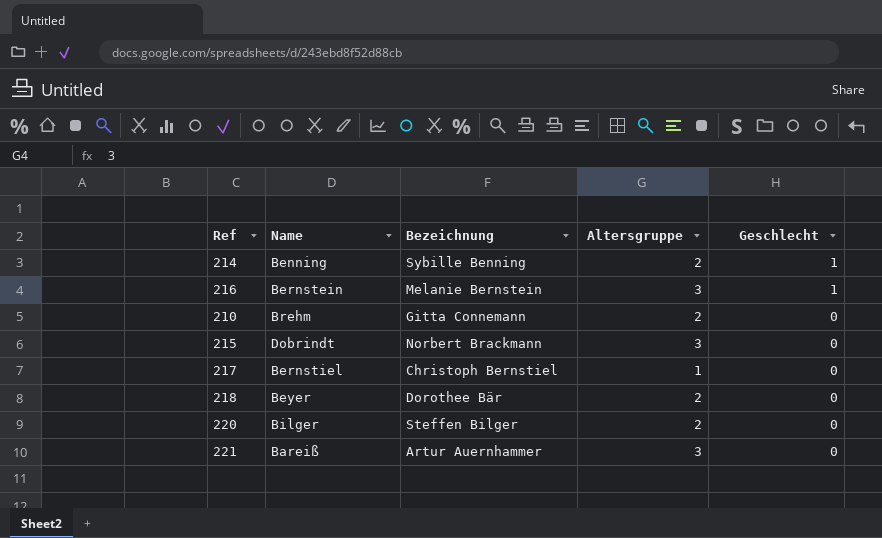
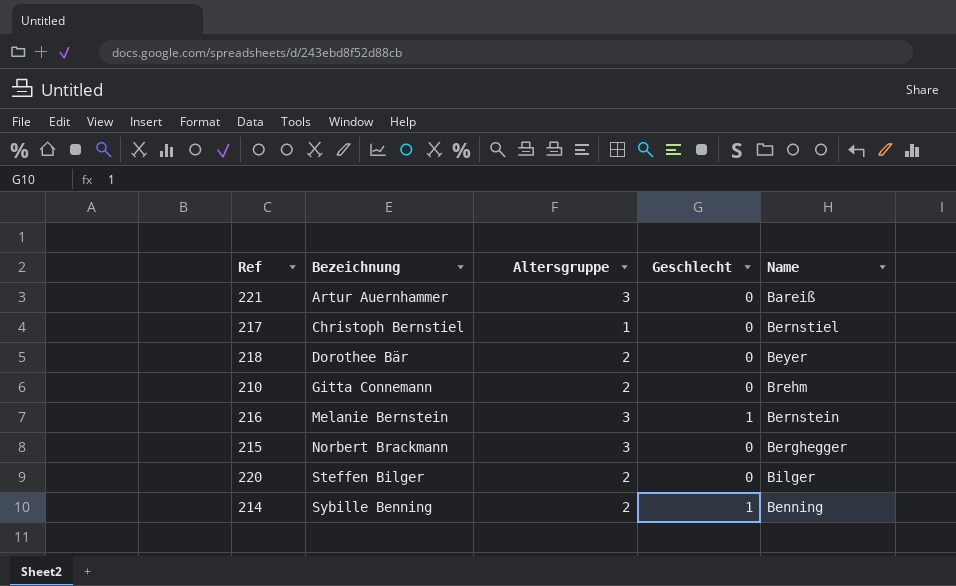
row order: Geschlecht descending -> Bezeichnung ascending
column Name | position: 2 -> 5
215 | Name: Dobrindt -> Berghegger

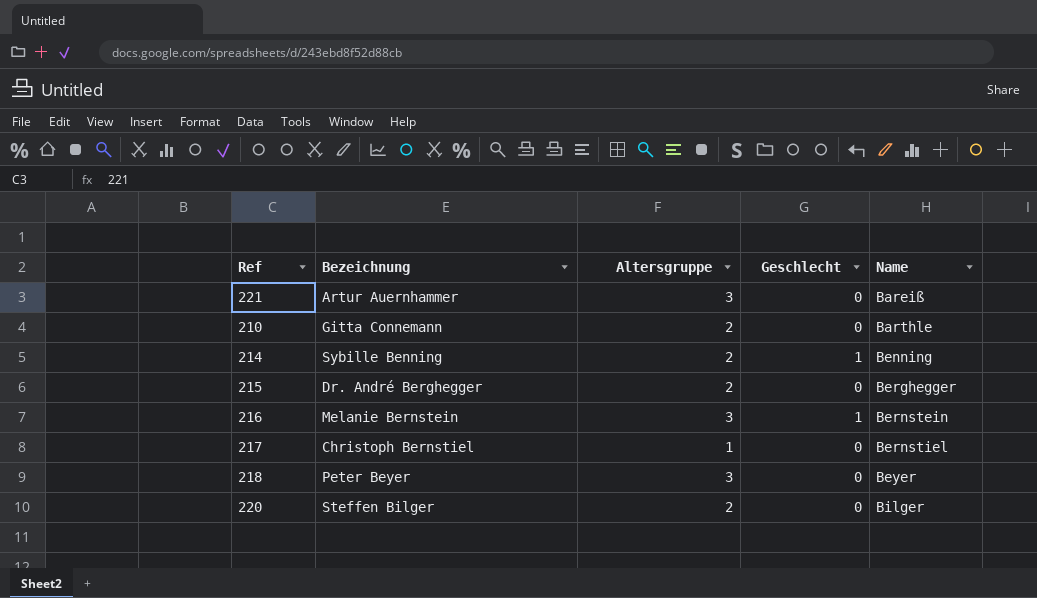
row order: Bezeichnung ascending -> Name ascending
210 | Name: Brehm -> Barthle
215 | Bezeichnung: Norbert Brackmann -> Dr. André Berghegger
215 | Altersgruppe: 3 -> 2
218 | Bezeichnung: Dorothee Bär -> Peter Beyer
218 | Altersgruppe: 2 -> 3

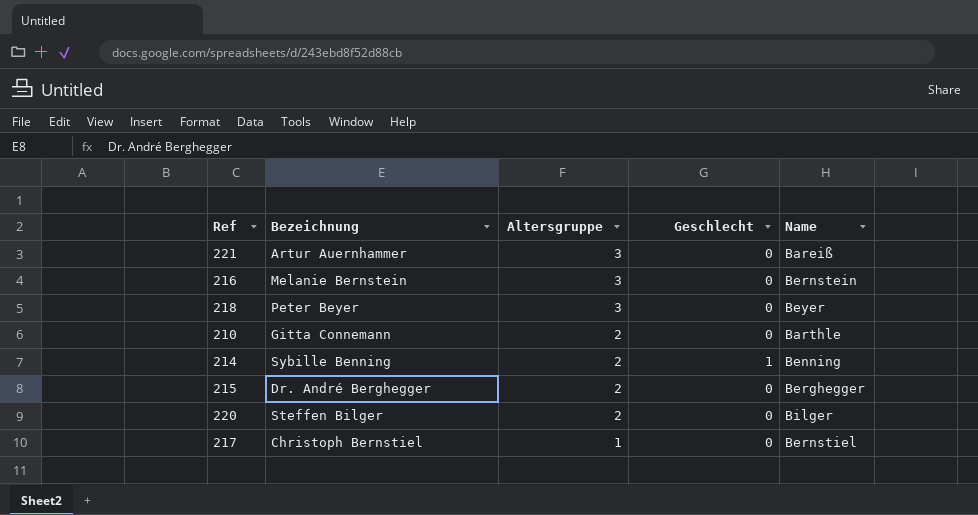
row order: Name ascending -> Altersgruppe descending
216 | Geschlecht: 1 -> 0

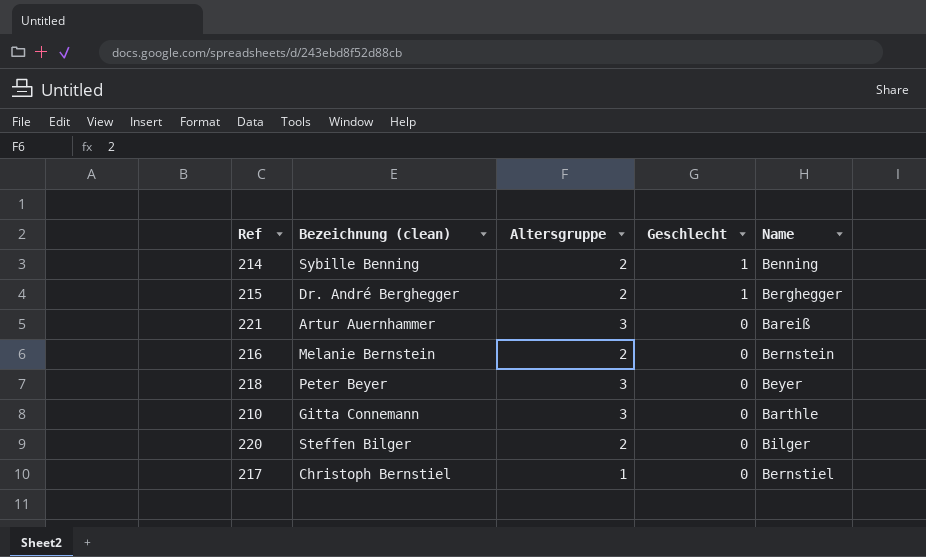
row order: Altersgruppe descending -> Geschlecht descending
column name: Bezeichnung -> Bezeichnung (clean)
215 | Geschlecht: 0 -> 1
216 | Altersgruppe: 3 -> 2
210 | Altersgruppe: 2 -> 3

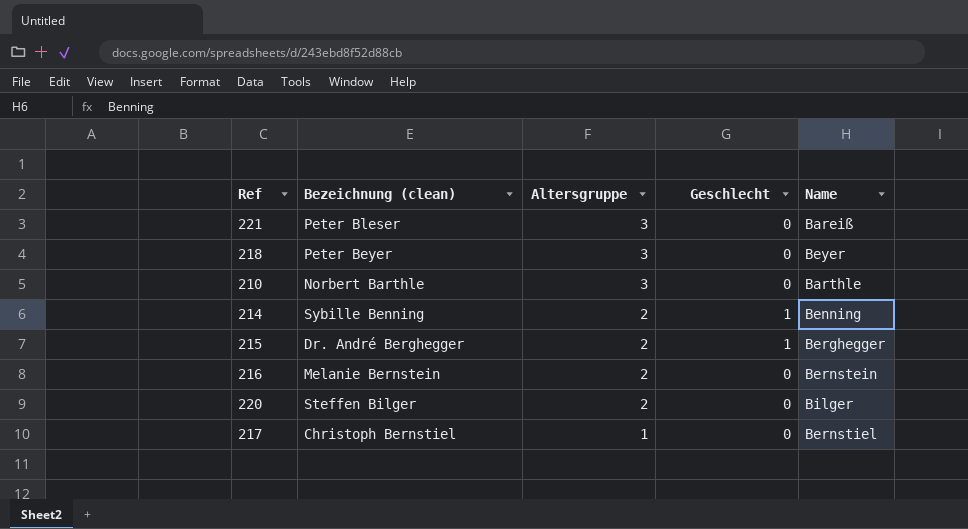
row order: Geschlecht descending -> Altersgruppe descending
221 | Bezeichnung (clean): Artur Auernhammer -> Peter Bleser
210 | Bezeichnung (clean): Gitta Connemann -> Norbert Barthle

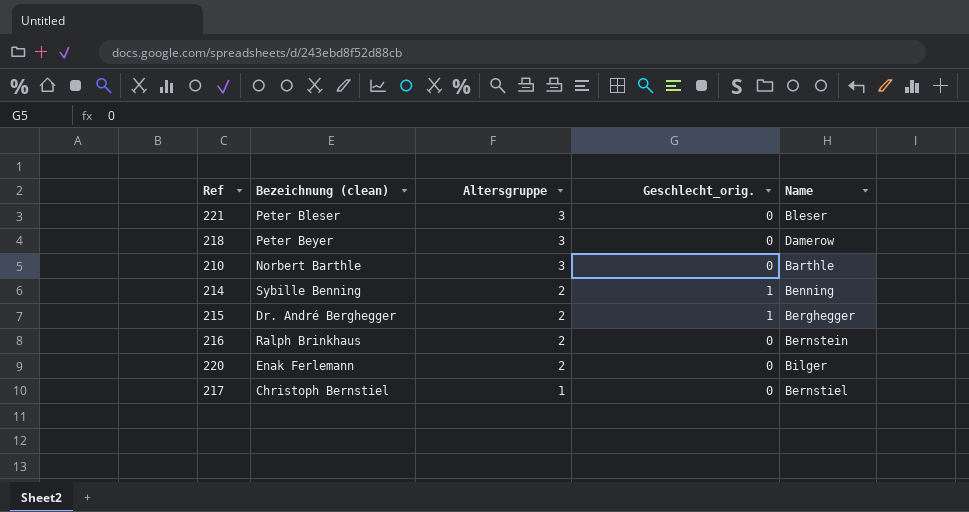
column name: Geschlecht -> Geschlecht_orig.
221 | Name: Bareiß -> Bleser
218 | Name: Beyer -> Damerow
216 | Bezeichnung (clean): Melanie Bernstein -> Ralph Brinkhaus
220 | Bezeichnung (clean): Steffen Bilger -> Enak Ferlemann

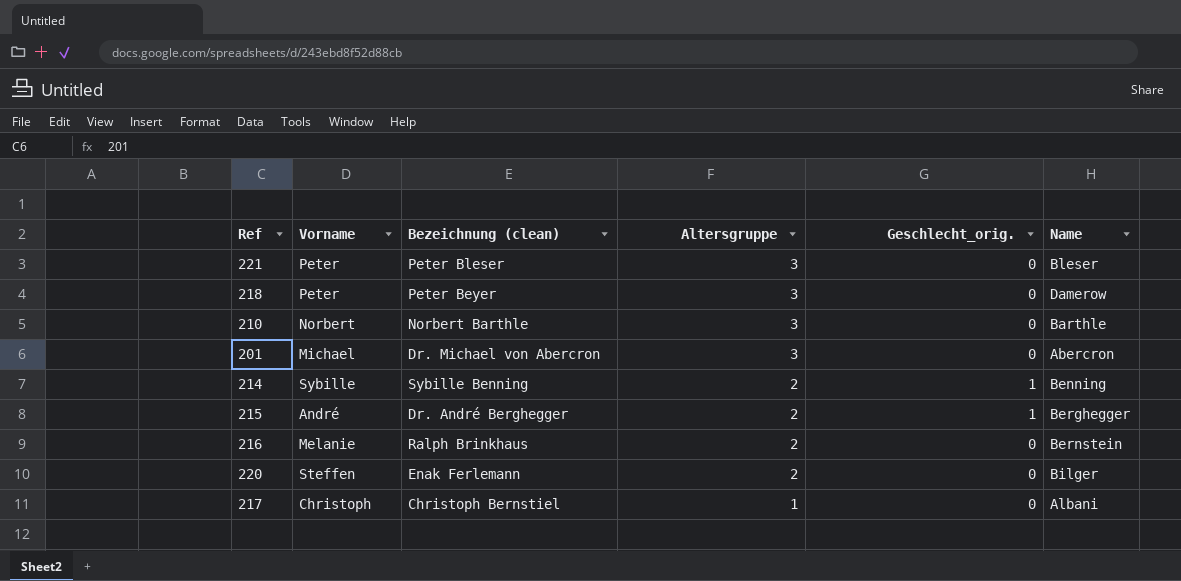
column Vorname | position: none -> 2
row 201: none -> Michael | Dr. Michael von Abercron | 3 | 0 | Abercron
217 | Name: Bernstiel -> Albani

